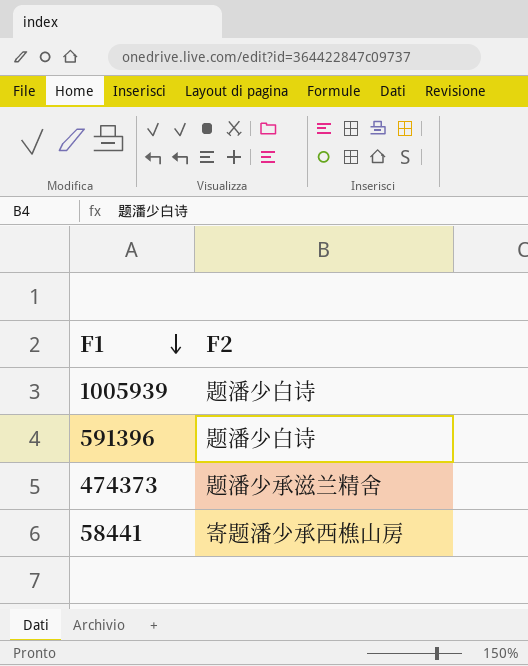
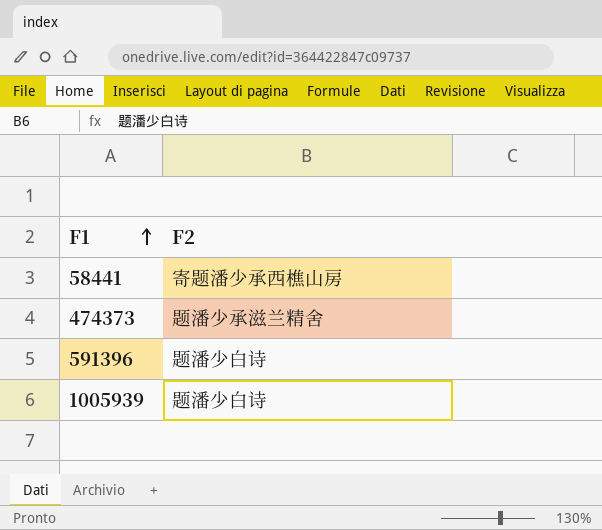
row order: F1 descending -> F1 ascending

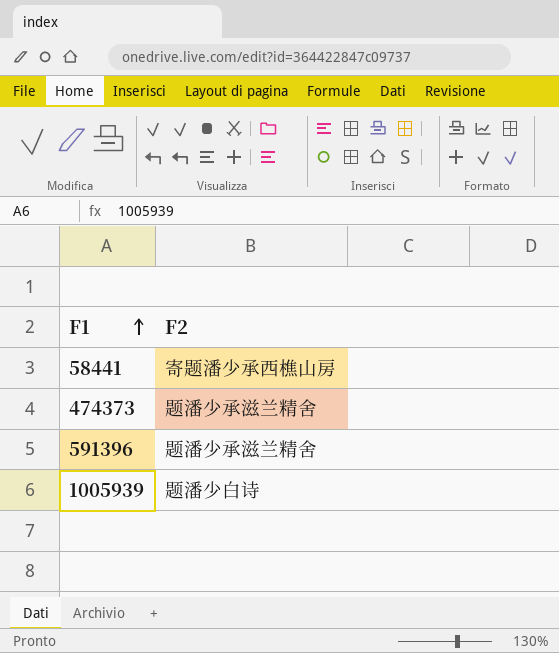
591396 | F2: 题潘少白诗 -> 题潘少承滋兰精舍

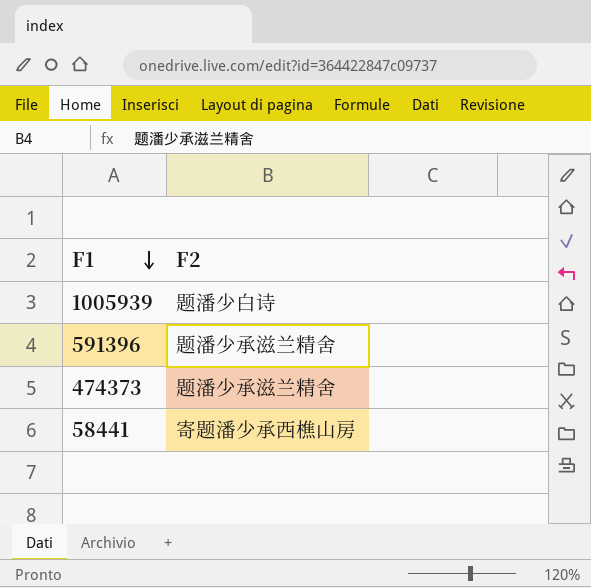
row order: F1 ascending -> F1 descending

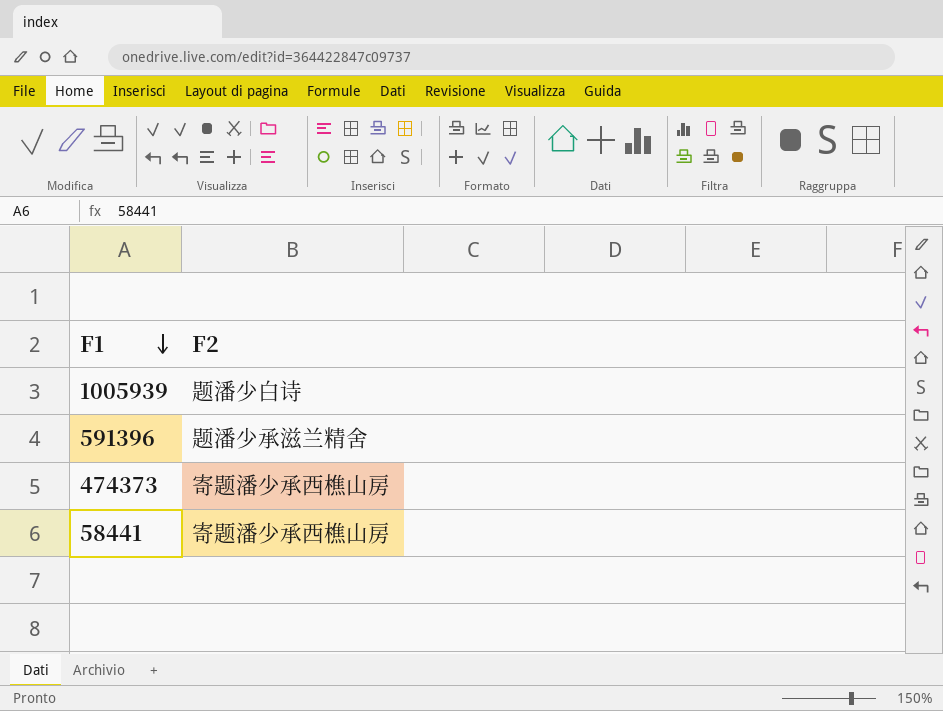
474373 | F2: 题潘少承滋兰精舍 -> 寄题潘少承西樵山房

